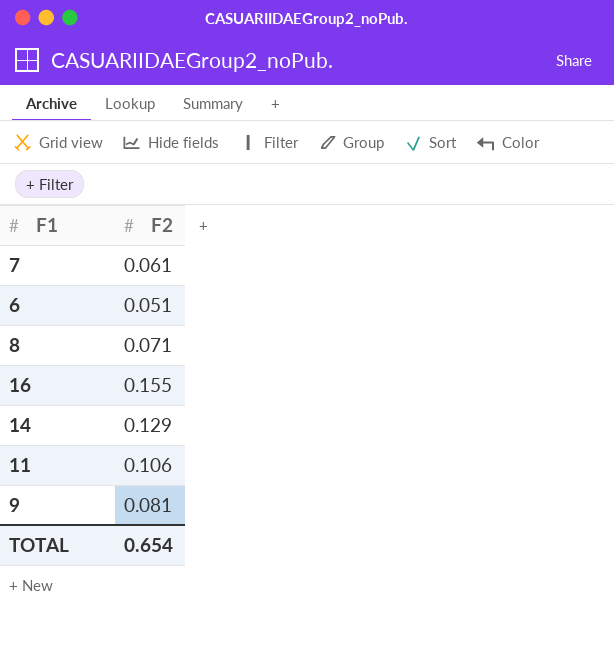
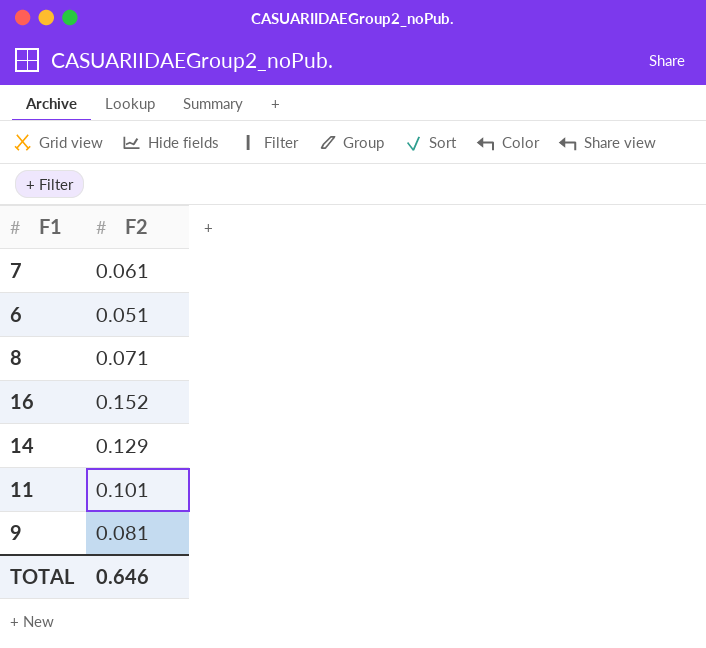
16 | F2: 0.155 -> 0.152
11 | F2: 0.106 -> 0.101
TOTAL | F2: 0.654 -> 0.646

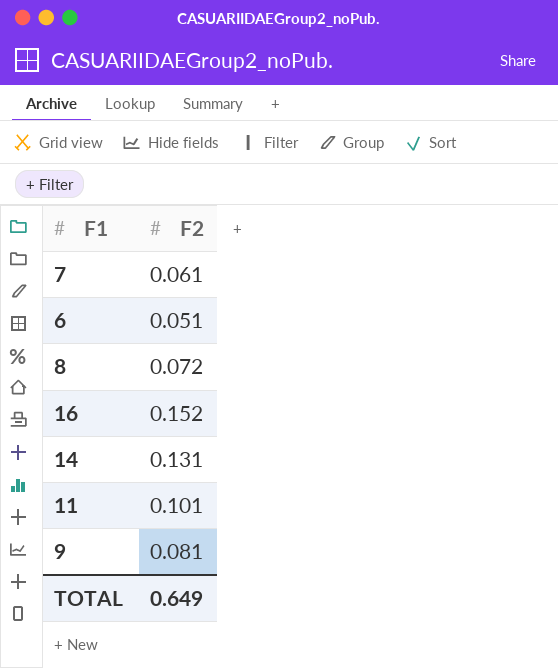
8 | F2: 0.071 -> 0.072
14 | F2: 0.129 -> 0.131
TOTAL | F2: 0.646 -> 0.649

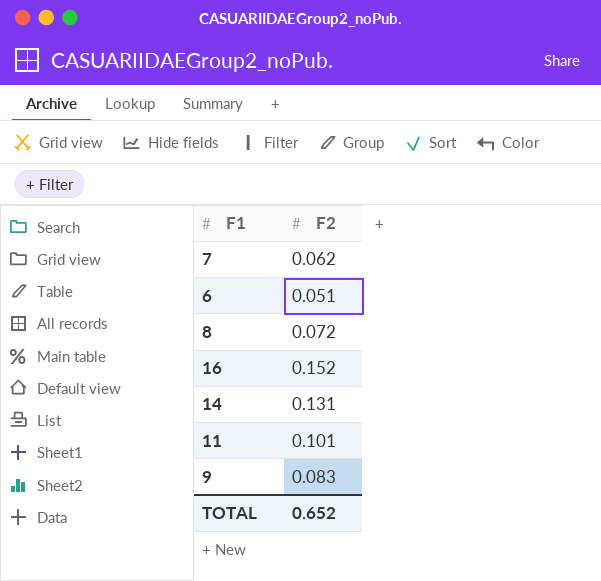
7 | F2: 0.061 -> 0.062
9 | F2: 0.081 -> 0.083
TOTAL | F2: 0.649 -> 0.652

